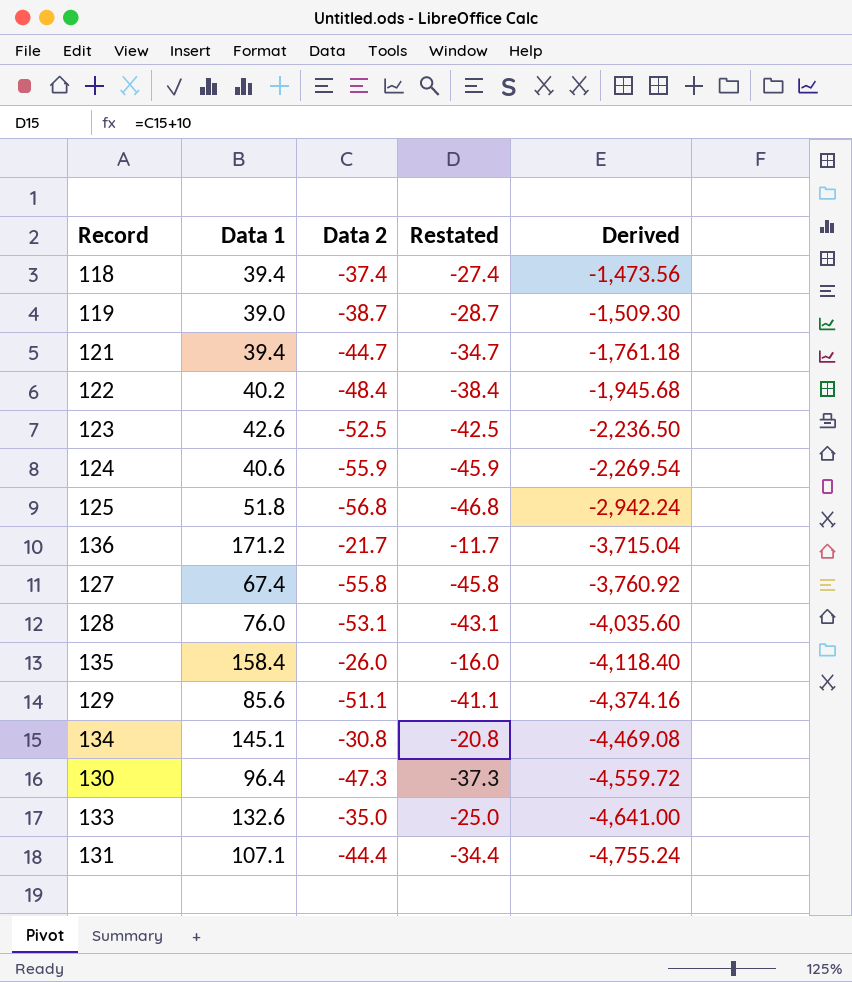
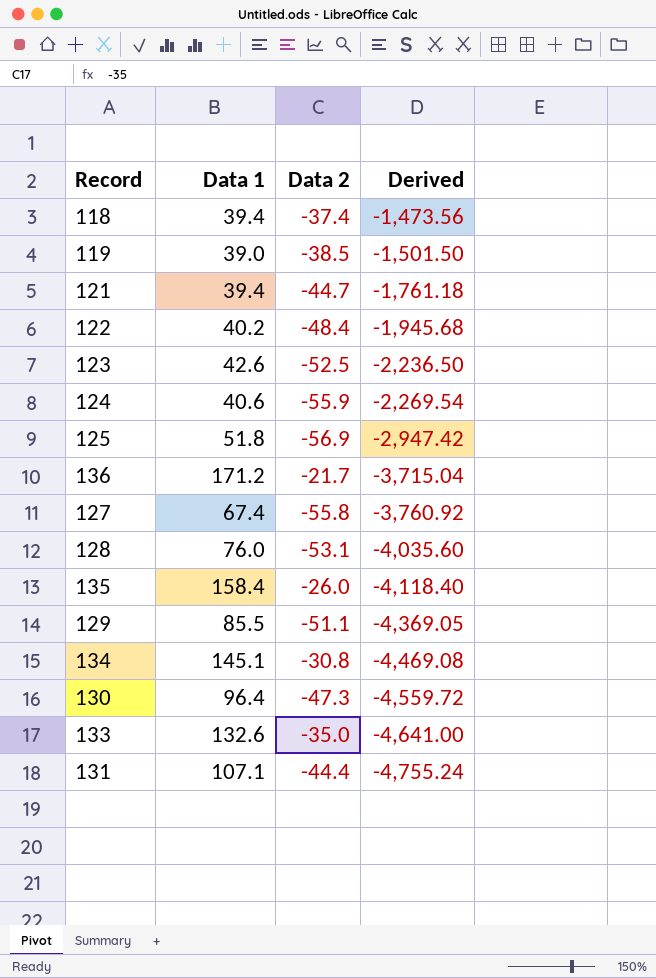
column Restated | formula: [Data 2] + 10 -> none
119 | Data 2: -38.7 -> -38.5
119 | Derived: -1,509.30 -> -1,501.50
125 | Data 2: -56.8 -> -56.9
125 | Derived: -2,942.24 -> -2,947.42
129 | Data 1: 85.6 -> 85.5
129 | Derived: -4,374.16 -> -4,369.05

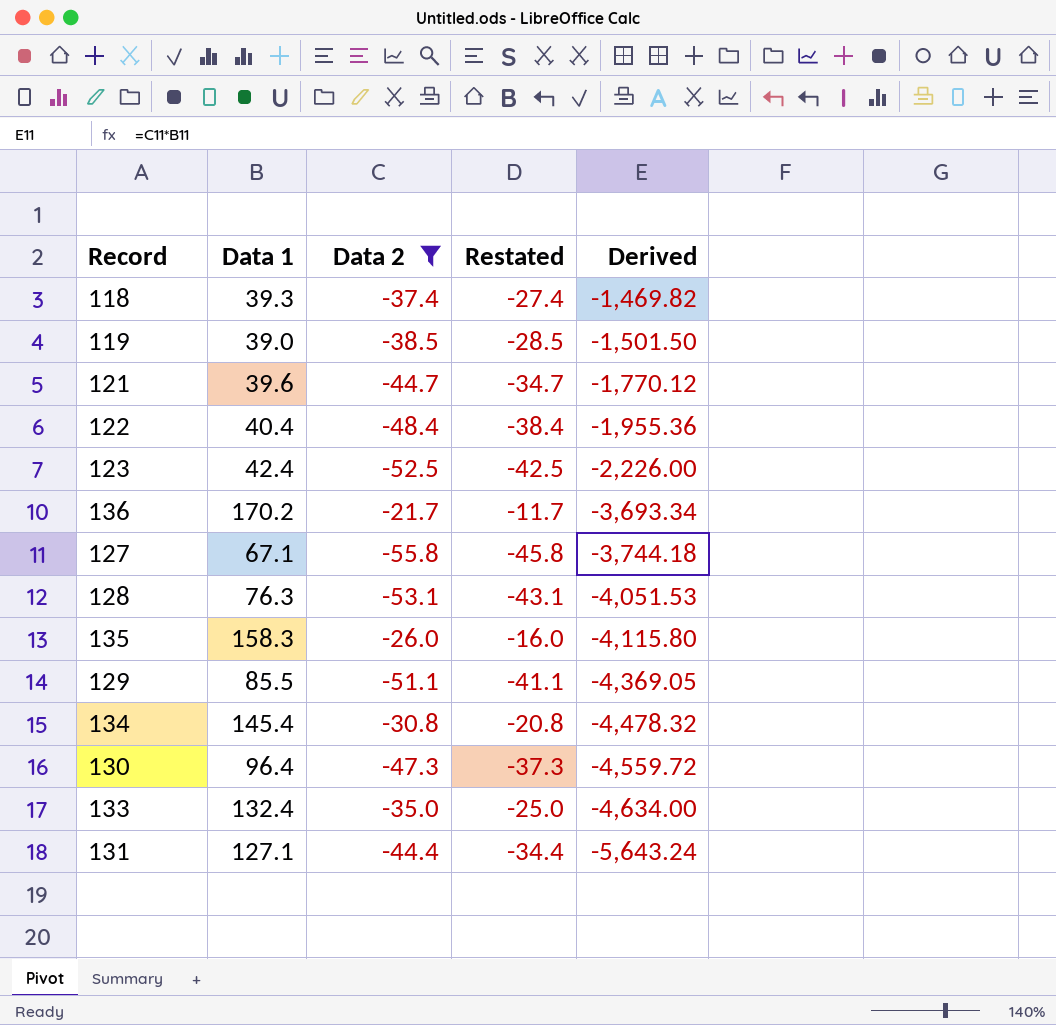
filter: none -> Data 2 >= -55.8
column Restated | formula: none -> [Data 2] + 10
118 | Data 1: 39.4 -> 39.3
118 | Derived: -1,473.56 -> -1,469.82
121 | Data 1: 39.4 -> 39.6
121 | Derived: -1,761.18 -> -1,770.12
122 | Data 1: 40.2 -> 40.4
122 | Derived: -1,945.68 -> -1,955.36
123 | Data 1: 42.6 -> 42.4
123 | Derived: -2,236.50 -> -2,226.00
136 | Data 1: 171.2 -> 170.2
136 | Derived: -3,715.04 -> -3,693.34
127 | Data 1: 67.4 -> 67.1
127 | Derived: -3,760.92 -> -3,744.18
128 | Data 1: 76.0 -> 76.3
128 | Derived: -4,035.60 -> -4,051.53
135 | Data 1: 158.4 -> 158.3
135 | Derived: -4,118.40 -> -4,115.80
134 | Data 1: 145.1 -> 145.4
134 | Derived: -4,469.08 -> -4,478.32
133 | Data 1: 132.6 -> 132.4
133 | Derived: -4,641.00 -> -4,634.00
131 | Data 1: 107.1 -> 127.1
131 | Derived: -4,755.24 -> -5,643.24

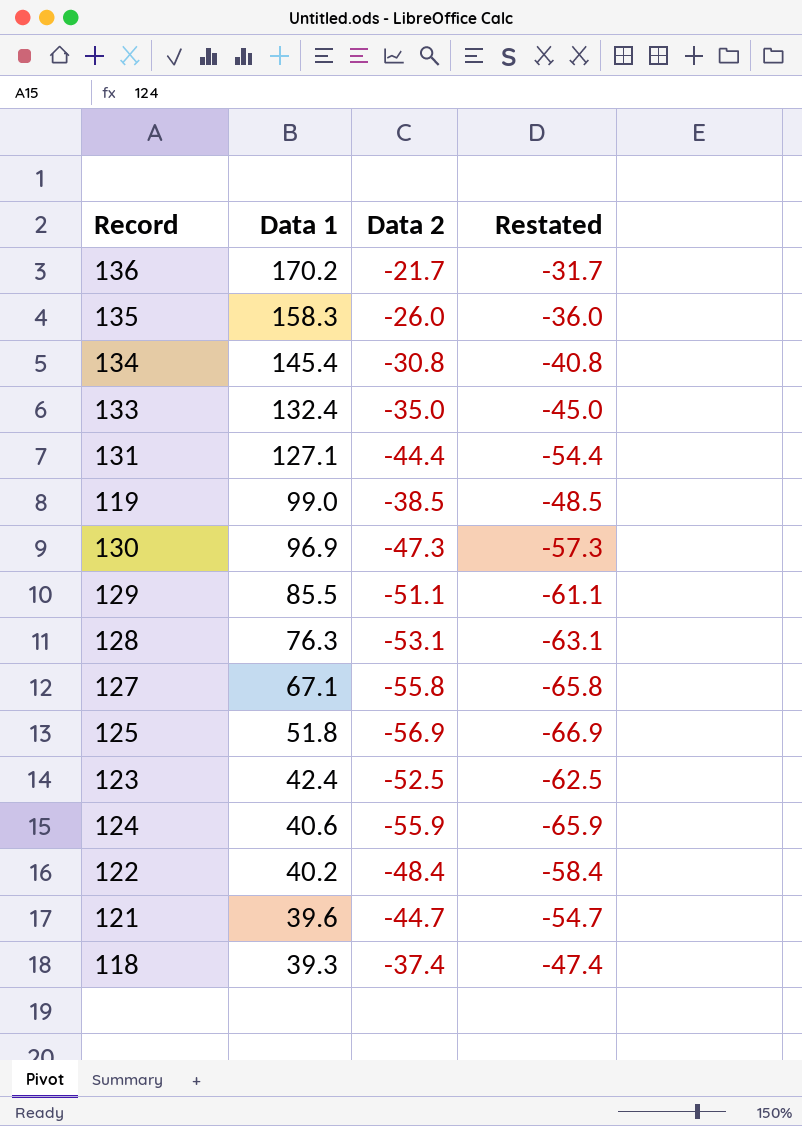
filter: Data 2 >= -55.8 -> none
row order: Derived descending -> Data 1 descending
column Derived | formula: [Data 1] * [Data 2] -> none
column Restated | formula: [Data 2] + 10 -> [Data 2] - 10
119 | Data 1: 39.0 -> 99.0
130 | Data 1: 96.4 -> 96.9
122 | Data 1: 40.4 -> 40.2

